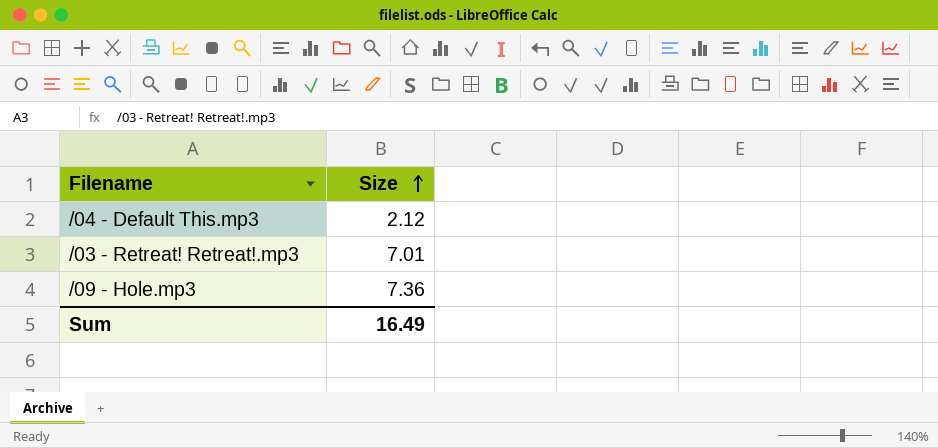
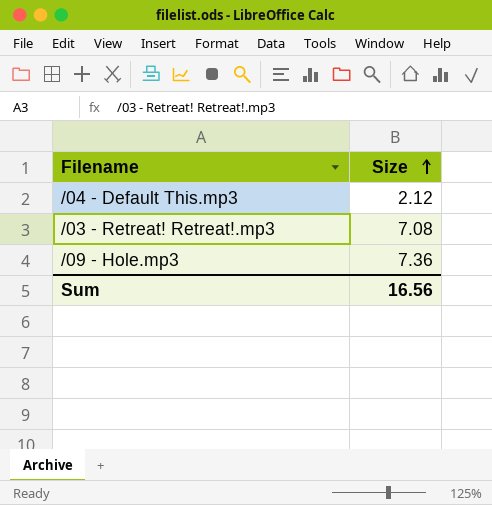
/03 - Retreat! Retreat!.mp3 | Size: 7.01 -> 7.08
Sum | Size: 16.49 -> 16.56

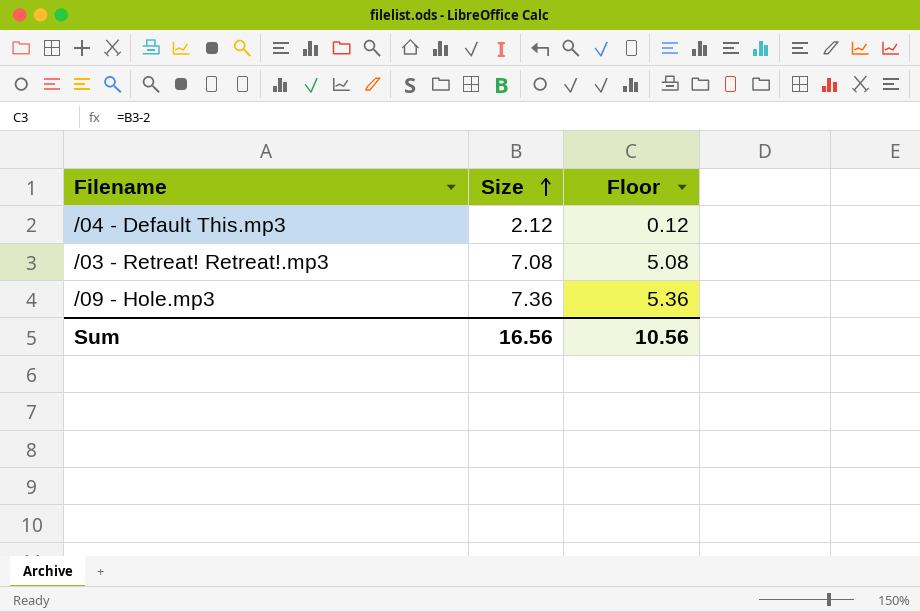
column Floor | formula: none -> [Size] - 2

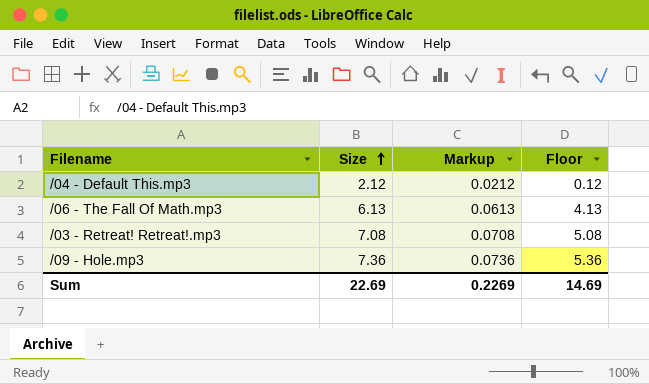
column Markup | formula: none -> [Size] * 0.01
row /06 - The Fall Of Math.mp3: none -> 6.13 | 0.0613 | 4.13
Sum | Size: 16.56 -> 22.69
Sum | Floor: 10.56 -> 14.69

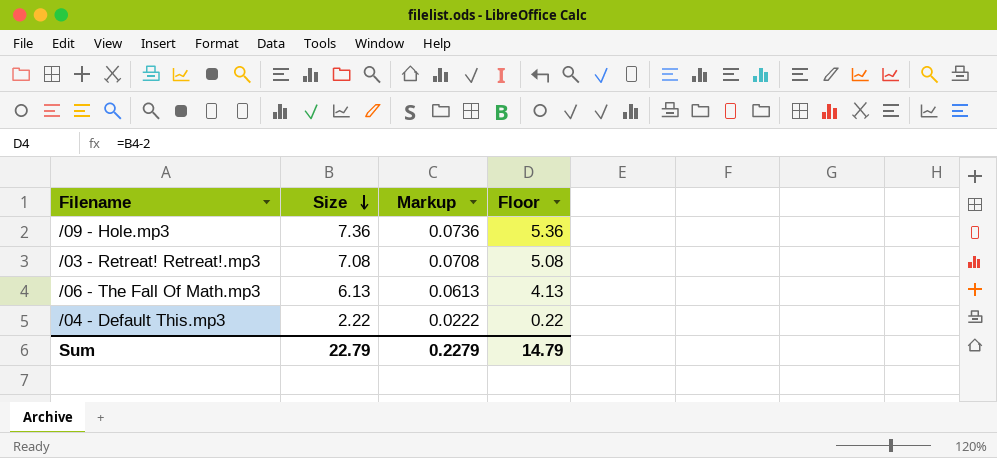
row order: Size ascending -> Size descending
/04 - Default This.mp3 | Size: 2.12 -> 2.22
/04 - Default This.mp3 | Markup: 0.0212 -> 0.0222
/04 - Default This.mp3 | Floor: 0.12 -> 0.22
Sum | Size: 22.69 -> 22.79
Sum | Markup: 0.2269 -> 0.2279
Sum | Floor: 14.69 -> 14.79

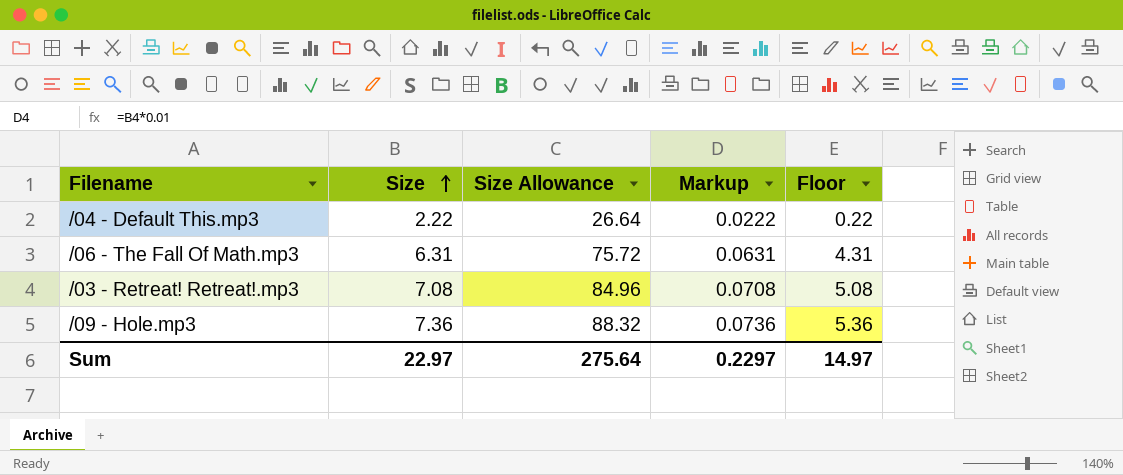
row order: Size descending -> Size ascending
column Size Allowance | formula: none -> [Size] * 12
/06 - The Fall Of Math.mp3 | Size: 6.13 -> 6.31
/06 - The Fall Of Math.mp3 | Markup: 0.0613 -> 0.0631
/06 - The Fall Of Math.mp3 | Floor: 4.13 -> 4.31
Sum | Size: 22.79 -> 22.97
Sum | Markup: 0.2279 -> 0.2297
Sum | Floor: 14.79 -> 14.97

